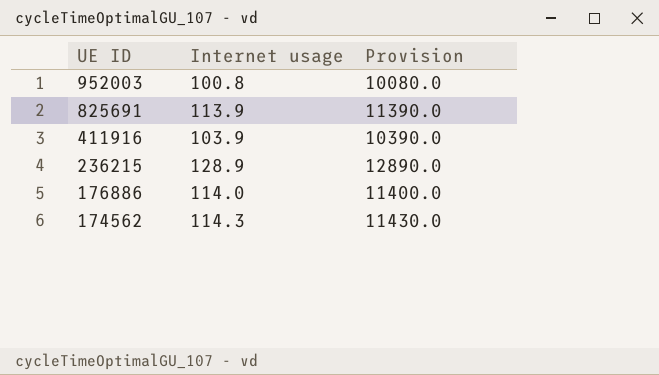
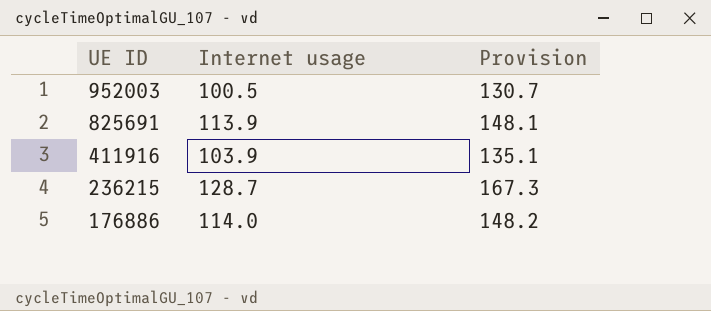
column Provision | formula: [Internet usage] * 100 -> [Internet usage] * 1.3
row 174562: 114.3 | 11430.0 -> none
952003 | Internet usage: 100.8 -> 100.5
236215 | Internet usage: 128.9 -> 128.7

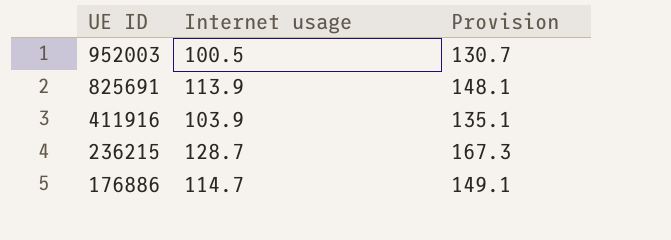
176886 | Internet usage: 114.0 -> 114.7
176886 | Provision: 148.2 -> 149.1

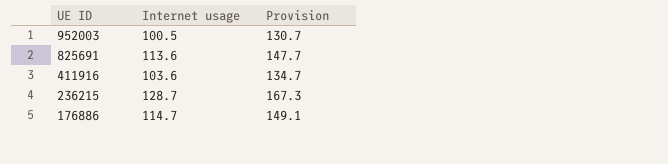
825691 | Internet usage: 113.9 -> 113.6
825691 | Provision: 148.1 -> 147.7
411916 | Internet usage: 103.9 -> 103.6
411916 | Provision: 135.1 -> 134.7

